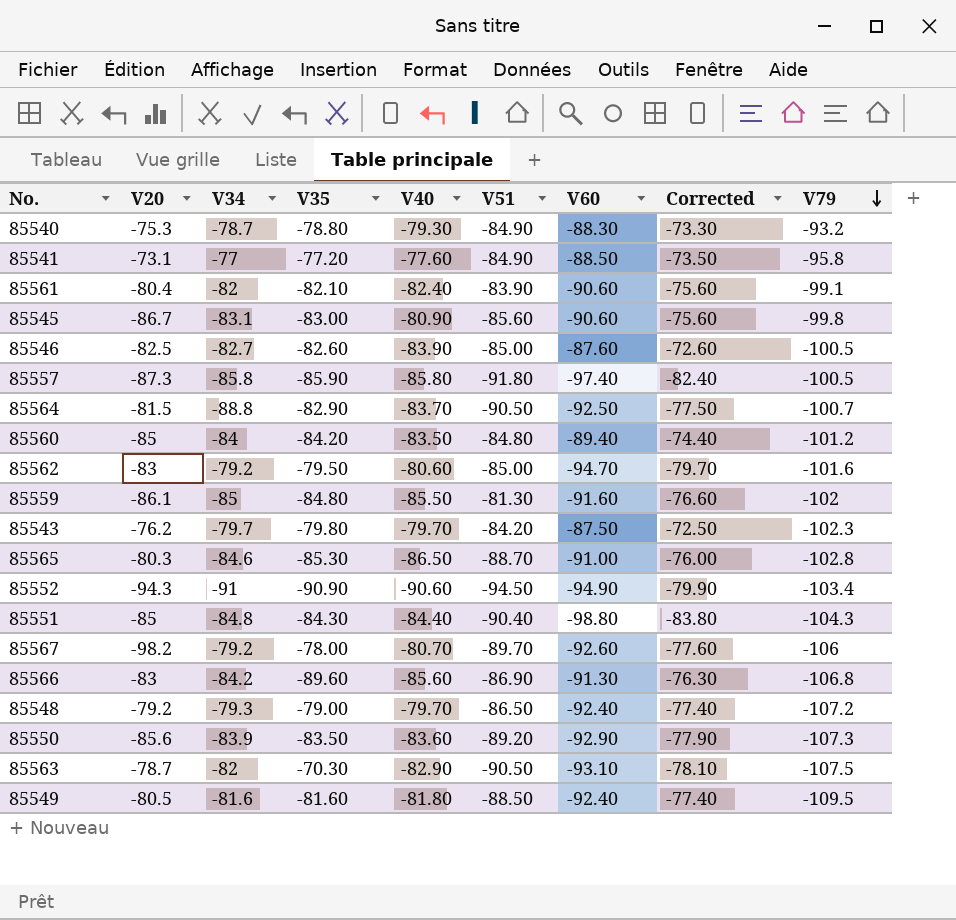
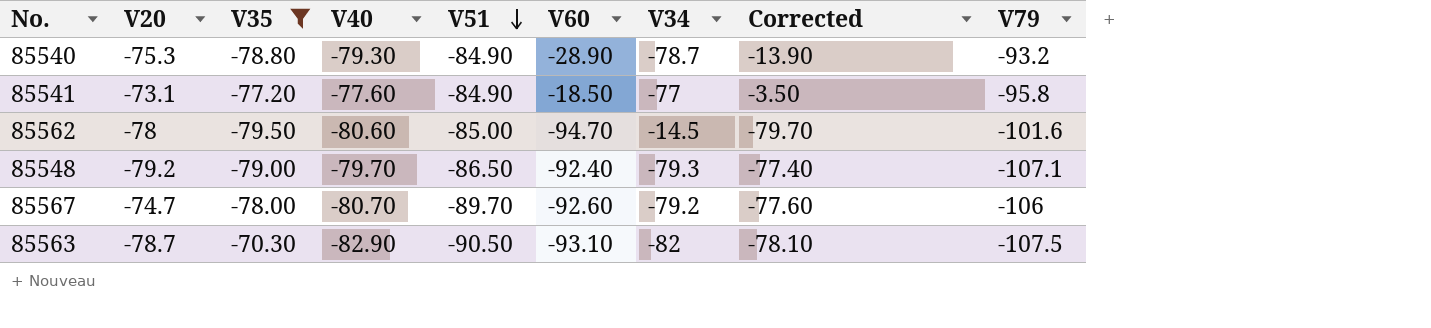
filter: none -> V35 >= -79.50
row order: V79 descending -> V51 descending
column V34 | position: 3 -> 7
85540 | V60: -88.30 -> -28.90
85540 | Corrected: -73.30 -> -13.90
85541 | V60: -88.50 -> -18.50
85541 | Corrected: -73.50 -> -3.50
85562 | V20: -83 -> -78
85562 | V34: -79.2 -> -14.5
85548 | V79: -107.2 -> -107.1
85567 | V20: -98.2 -> -74.7

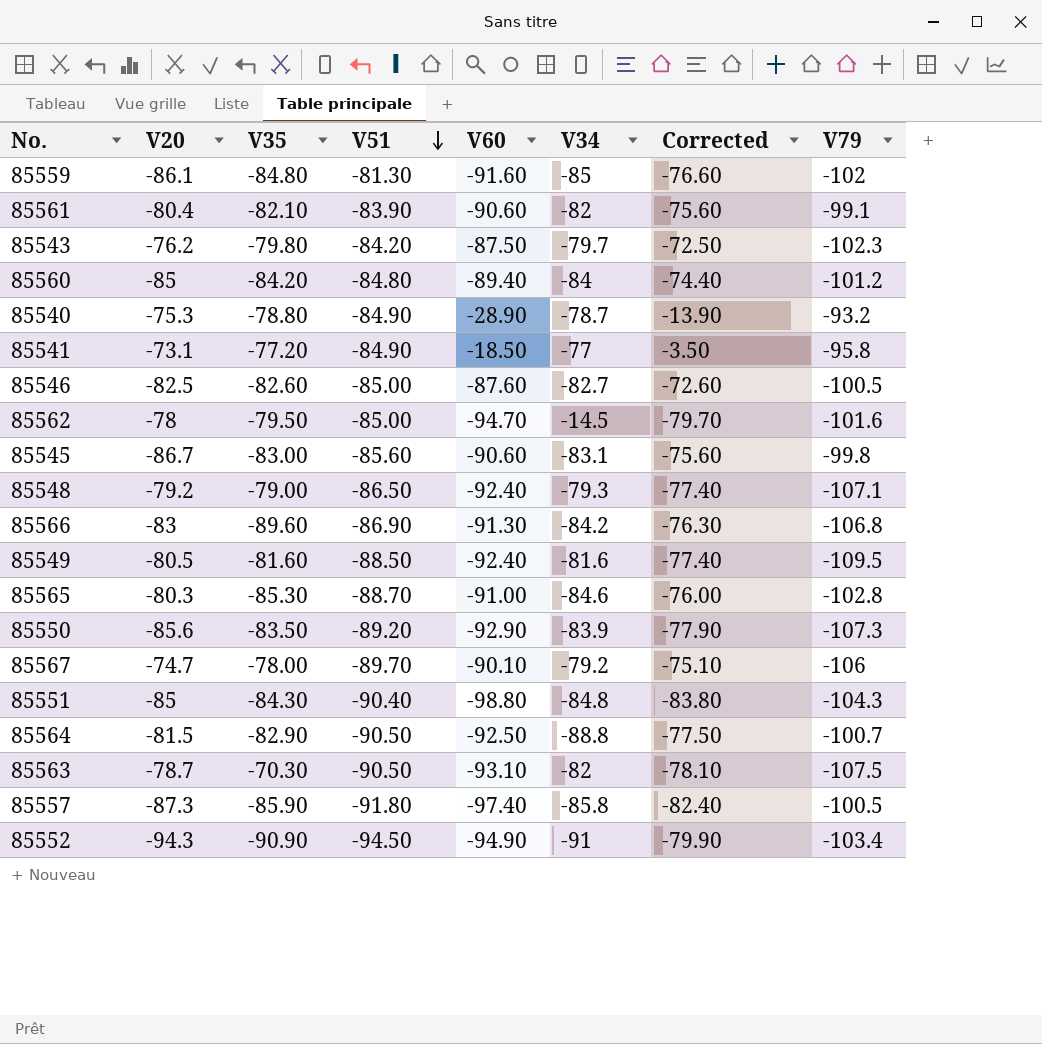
filter: V35 >= -79.50 -> none
column V40 | position: 4 -> none
85567 | V60: -92.60 -> -90.10
85567 | Corrected: -77.60 -> -75.10

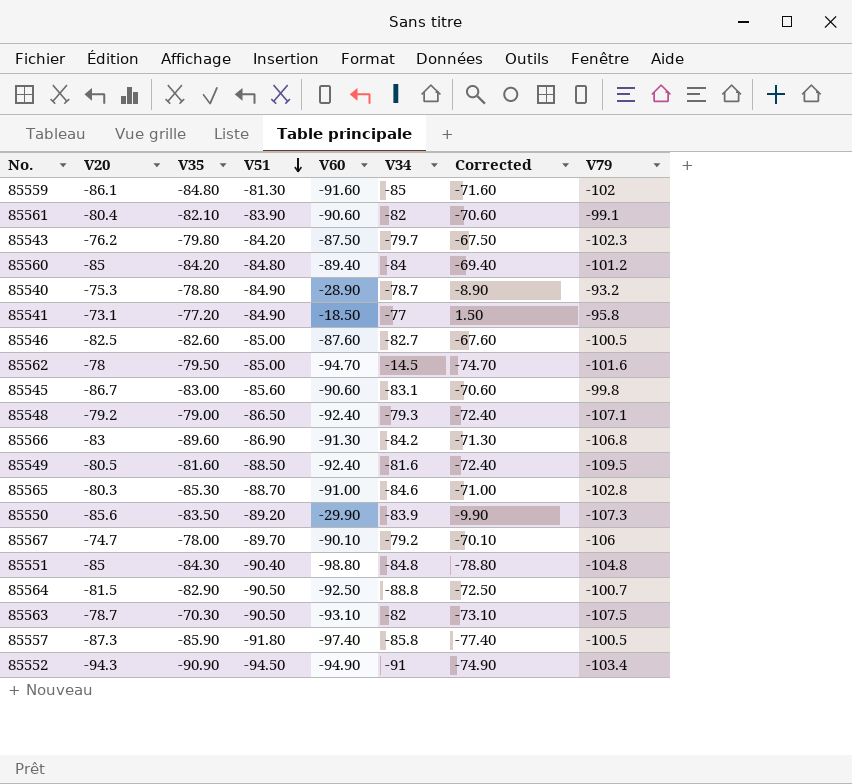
column Corrected | formula: [V60] + 15 -> [V60] + 20
85550 | V60: -92.90 -> -29.90
85551 | V79: -104.3 -> -104.8

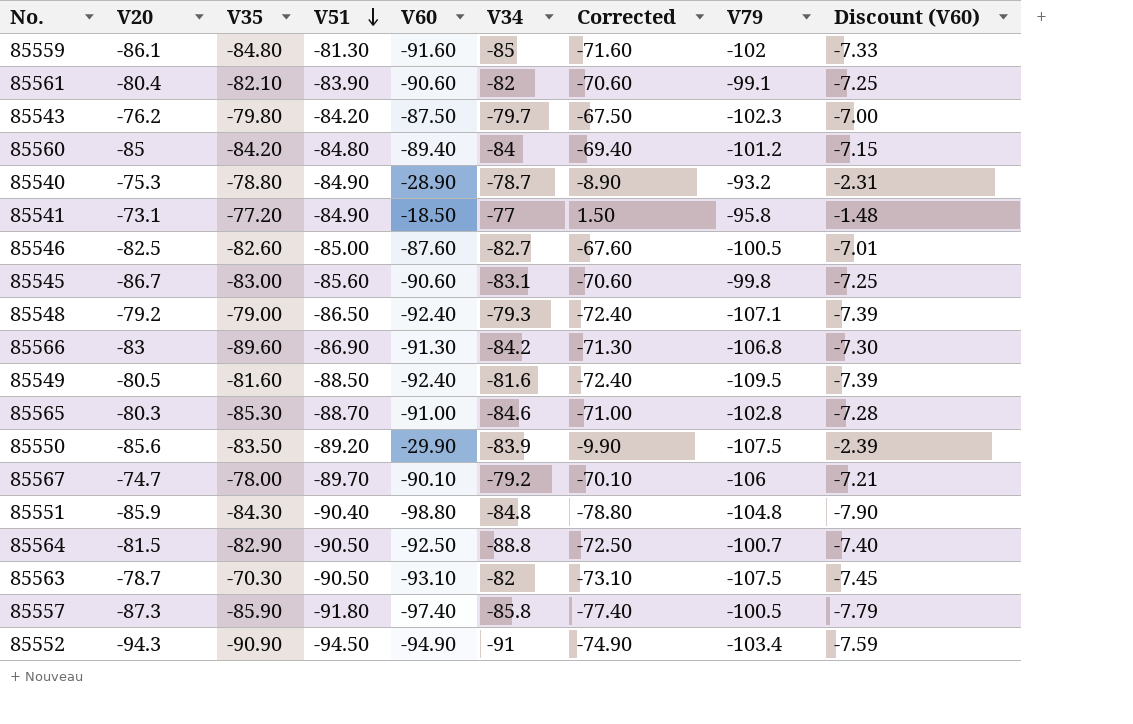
column Discount (V60) | formula: none -> [V60] * 0.08
row 85562: -78 | -79.50 | -85.00 | -94.70 | -14.5 | -74.70 | -101.6 -> none
85550 | V79: -107.3 -> -107.5
85551 | V20: -85 -> -85.9

